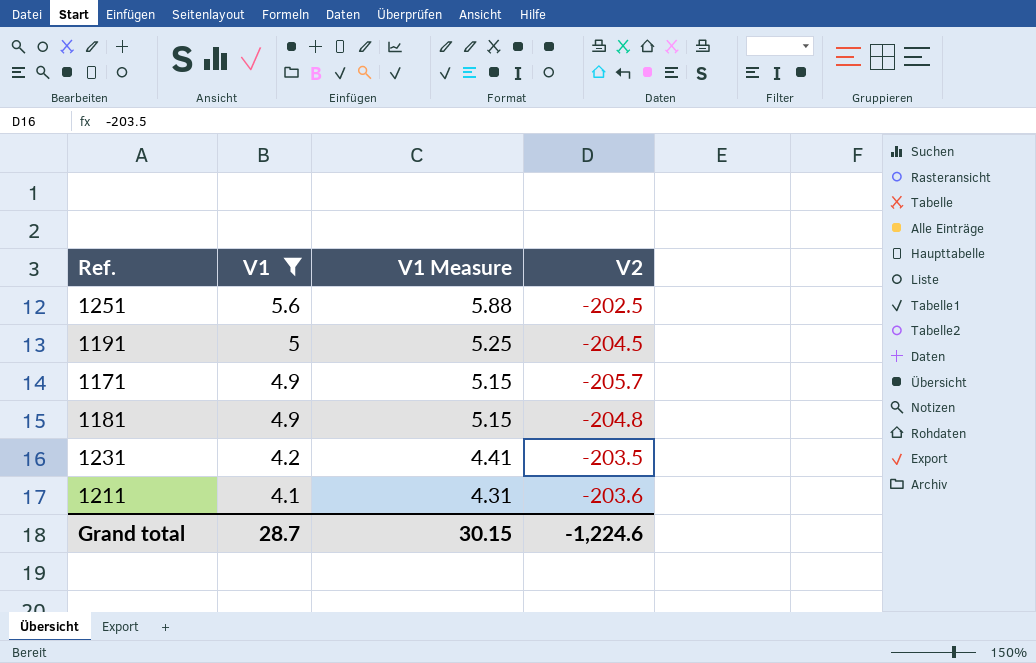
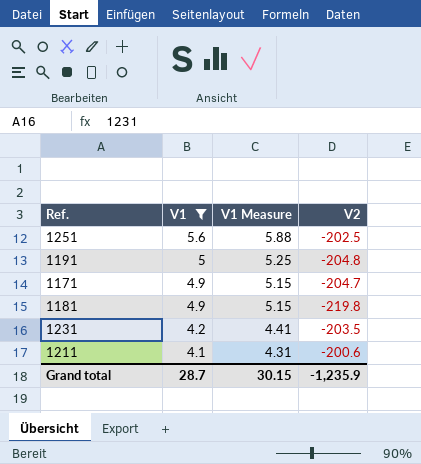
1191 | V2: -204.5 -> -204.8
1171 | V2: -205.7 -> -204.7
1181 | V2: -204.8 -> -219.8
1211 | V2: -203.6 -> -200.6
Grand total | V2: -1,224.6 -> -1,235.9

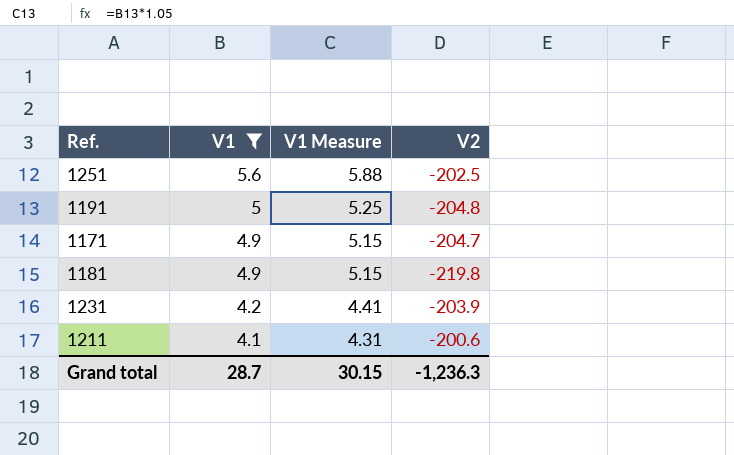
1231 | V2: -203.5 -> -203.9
Grand total | V2: -1,235.9 -> -1,236.3

